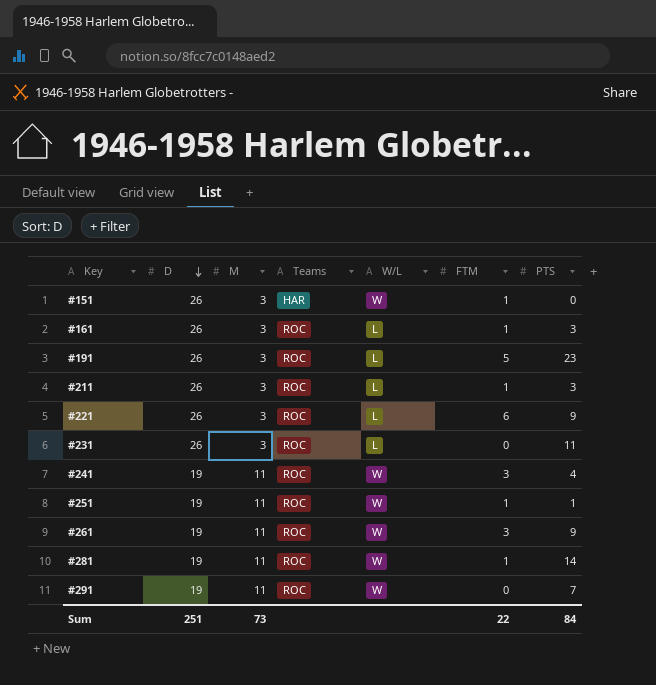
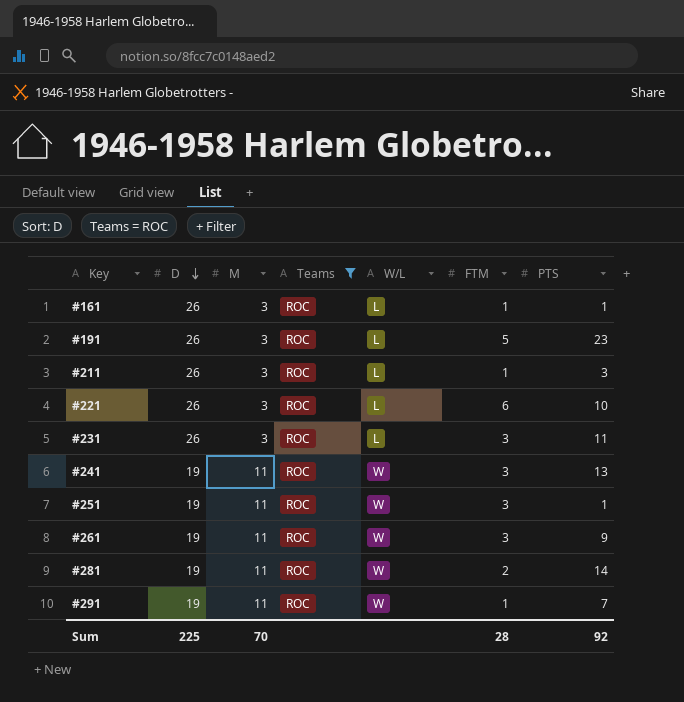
filter: none -> Teams = ROC
#161 | PTS: 3 -> 1
#221 | PTS: 9 -> 10
#231 | FTM: 0 -> 3
#241 | PTS: 4 -> 13
#251 | FTM: 1 -> 3
#281 | FTM: 1 -> 2
#291 | FTM: 0 -> 1
Sum | D: 251 -> 225
Sum | M: 73 -> 70
Sum | FTM: 22 -> 28
Sum | PTS: 84 -> 92

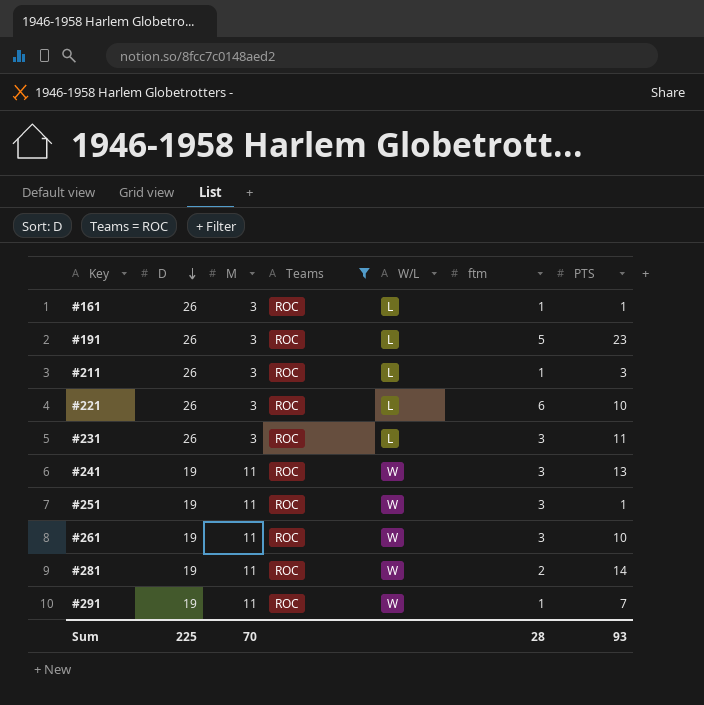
column name: FTM -> ftm
#261 | PTS: 9 -> 10
Sum | PTS: 92 -> 93

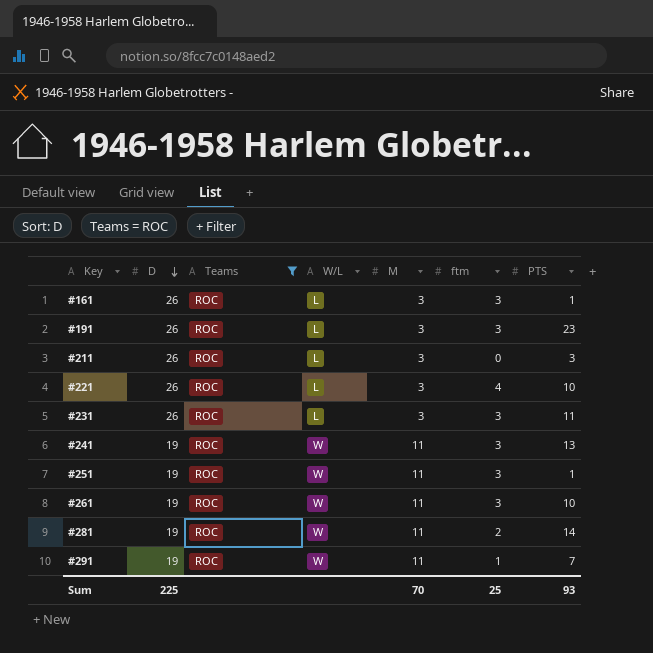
column M | position: 3 -> 5
#161 | ftm: 1 -> 3
#191 | ftm: 5 -> 3
#211 | ftm: 1 -> 0
#221 | ftm: 6 -> 4
Sum | ftm: 28 -> 25

